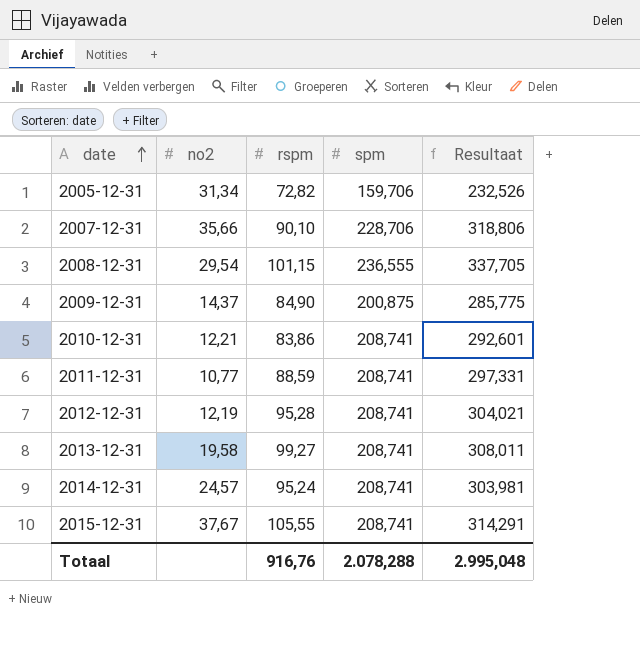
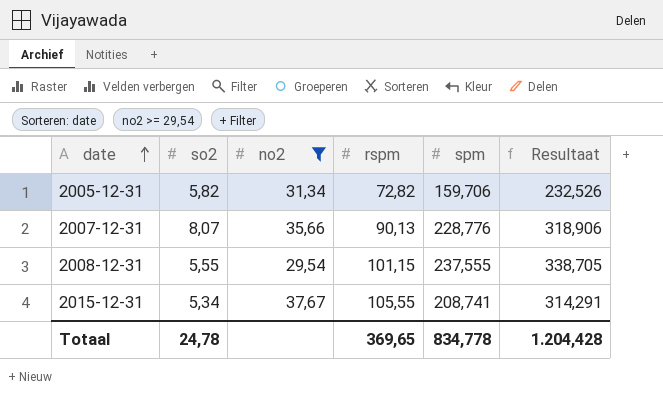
filter: none -> no2 >= 29,54
column so2 | position: none -> 2
2007-12-31 | rspm: 90,10 -> 90,13
2007-12-31 | spm: 228,706 -> 228,776
2007-12-31 | Resultaat: 318,806 -> 318,906
2008-12-31 | spm: 236,555 -> 237,555
2008-12-31 | Resultaat: 337,705 -> 338,705
Totaal | rspm: 916,76 -> 369,65
Totaal | spm: 2.078,288 -> 834,778
Totaal | Resultaat: 2.995,048 -> 1.204,428

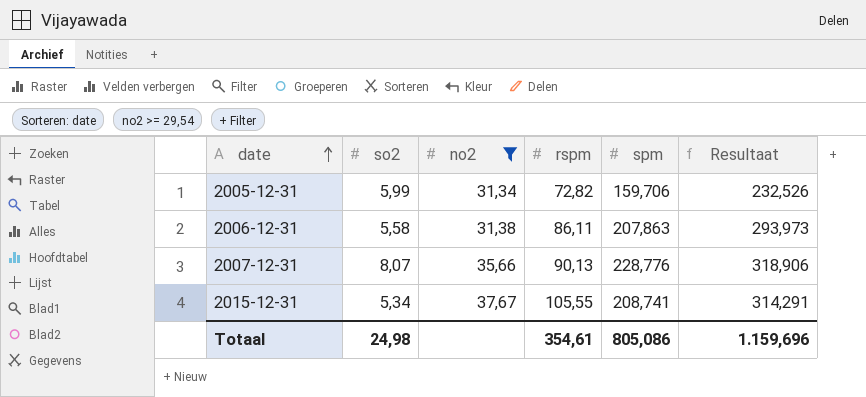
row 2008-12-31: 5,55 | 29,54 | 101,15 | 237,555 | 338,705 -> none
2005-12-31 | so2: 5,82 -> 5,99
row 2006-12-31: none -> 5,58 | 31,38 | 86,11 | 207,863 | 293,973
Totaal | so2: 24,78 -> 24,98
Totaal | rspm: 369,65 -> 354,61
Totaal | spm: 834,778 -> 805,086
Totaal | Resultaat: 1.204,428 -> 1.159,696

